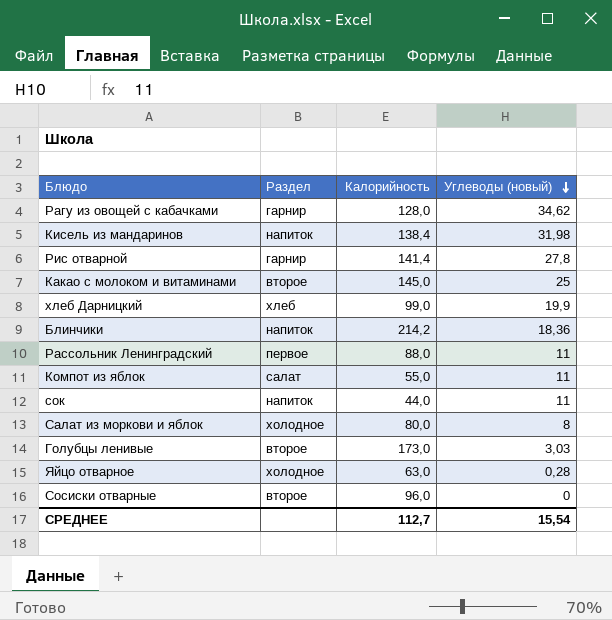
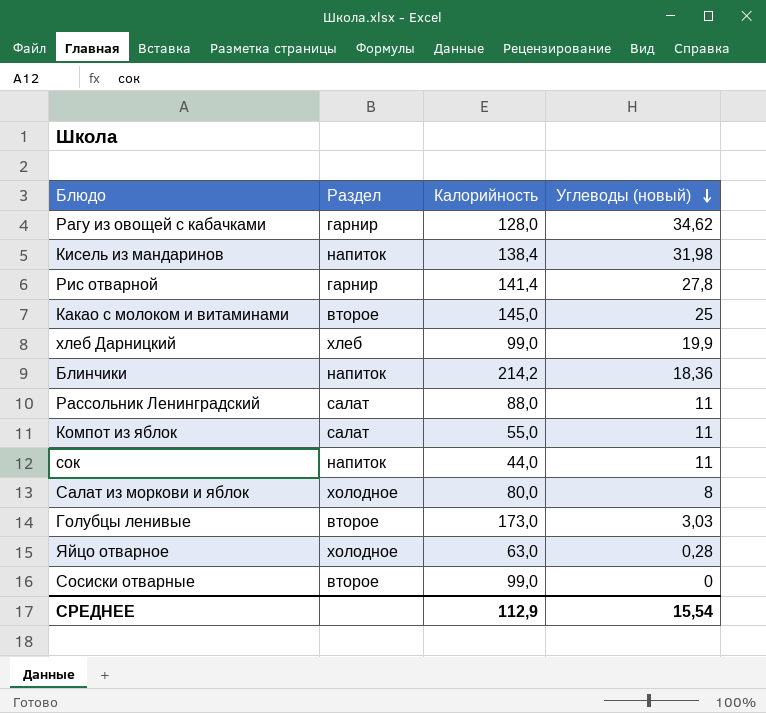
Рассольник Ленинградский | Раздел: первое -> салат
Сосиски отварные | Калорийность: 96,0 -> 99,0
СРЕДНЕЕ | Калорийность: 112,7 -> 112,9

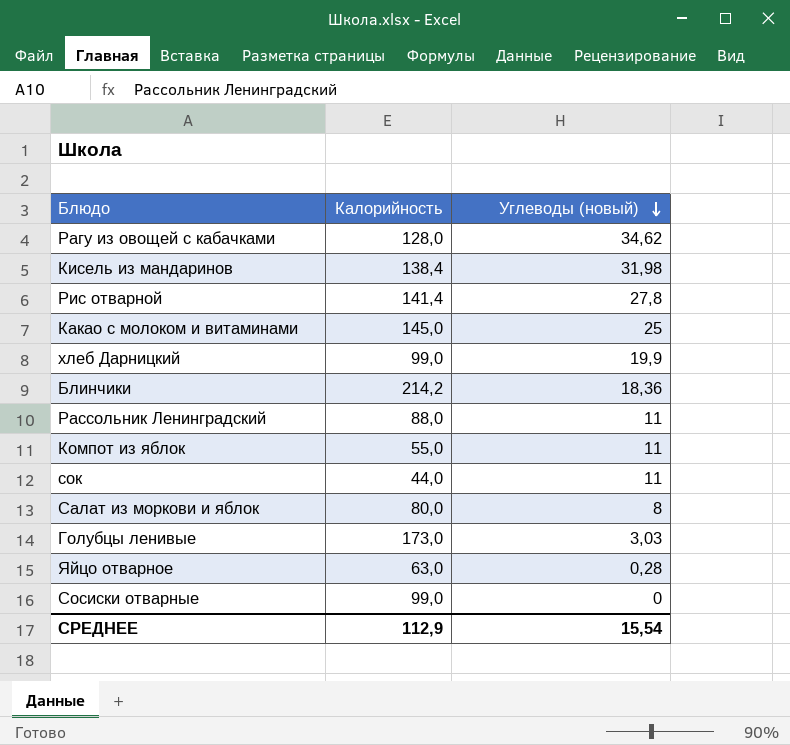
column Раздел | position: 2 -> none

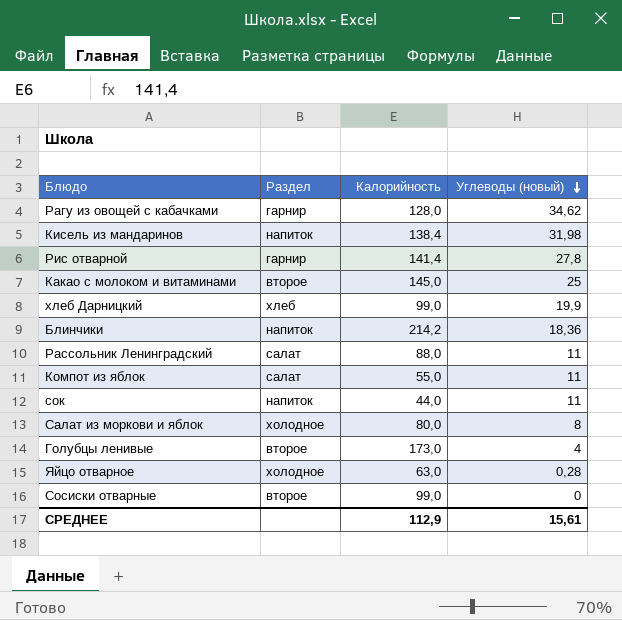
column Раздел | position: none -> 2
Голубцы ленивые | Углеводы (новый): 3,03 -> 4
СРЕДНЕЕ | Углеводы (новый): 15,54 -> 15,61

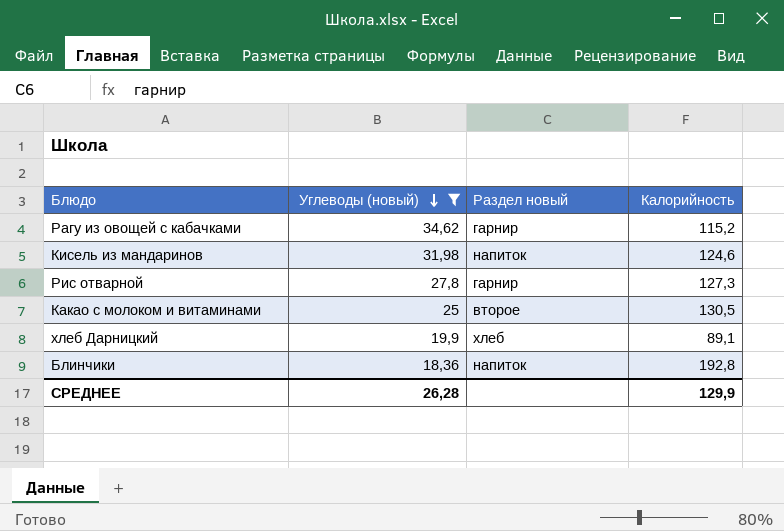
filter: none -> Углеводы (новый) >= 18,36
column Углеводы (новый) | position: 4 -> 2
column name: Раздел -> Раздел новый
Рагу из овощей с кабачками | Калорийность: 128,0 -> 115,2
Кисель из мандаринов | Калорийность: 138,4 -> 124,6
Рис отварной | Калорийность: 141,4 -> 127,3
Какао с молоком и витаминами | Калорийность: 145,0 -> 130,5
хлеб Дарницкий | Калорийность: 99,0 -> 89,1
Блинчики | Калорийность: 214,2 -> 192,8
СРЕДНЕЕ | Углеводы (новый): 15,61 -> 26,28
СРЕДНЕЕ | Калорийность: 112,9 -> 129,9

